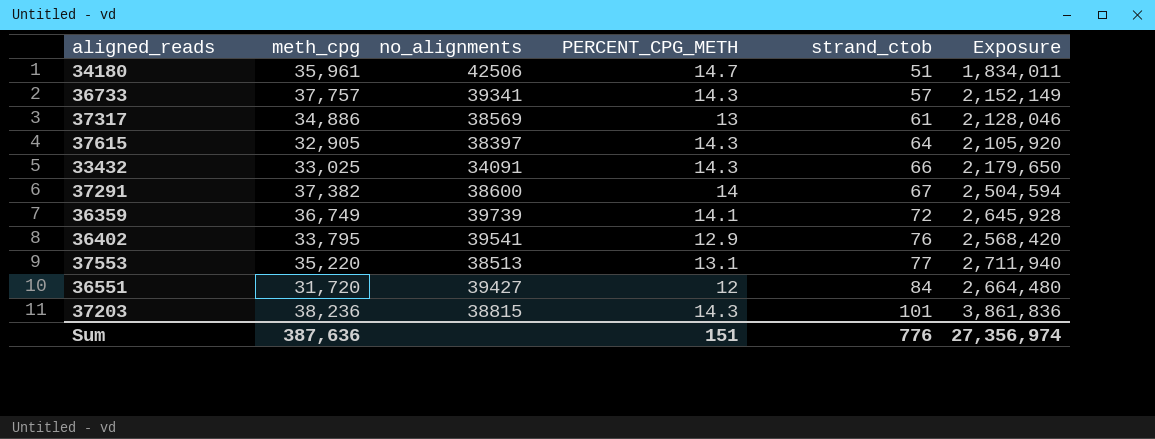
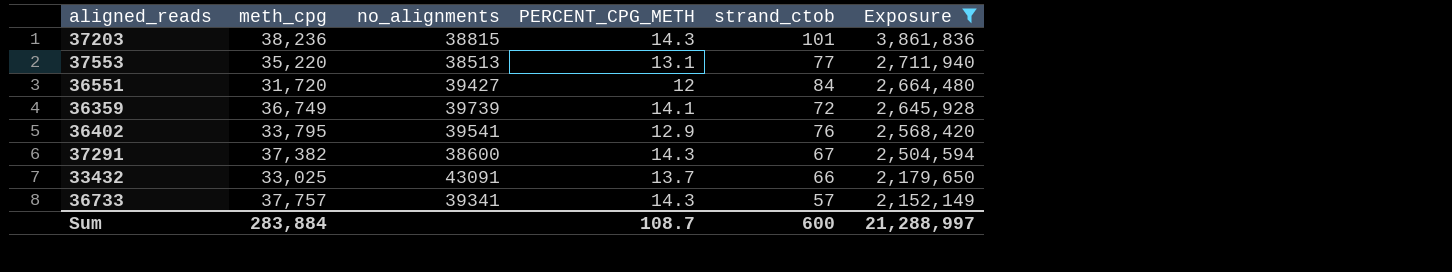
filter: none -> Exposure >= 2,152,149
row order: strand_ctob ascending -> Exposure descending
37291 | PERCENT_CPG_METH: 14 -> 14.3
33432 | no_alignments: 34091 -> 43091
33432 | PERCENT_CPG_METH: 14.3 -> 13.7
Sum | meth_cpg: 387,636 -> 283,884
Sum | PERCENT_CPG_METH: 151 -> 108.7
Sum | strand_ctob: 776 -> 600
Sum | Exposure: 27,356,974 -> 21,288,997

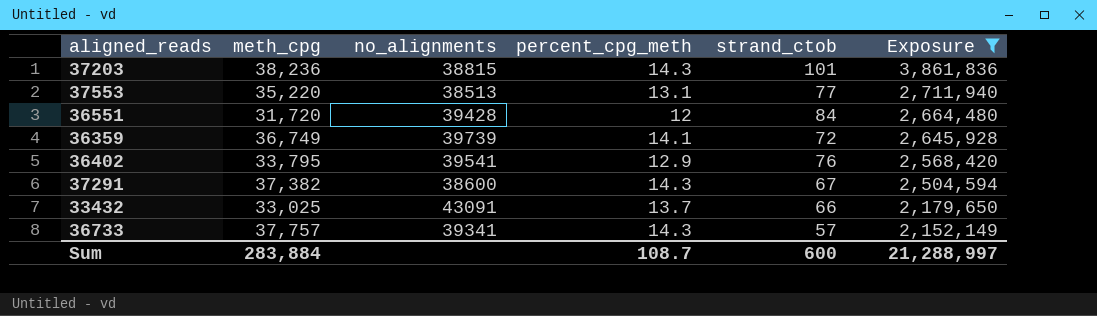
column name: PERCENT_CPG_METH -> percent_cpg_meth
36551 | no_alignments: 39427 -> 39428

